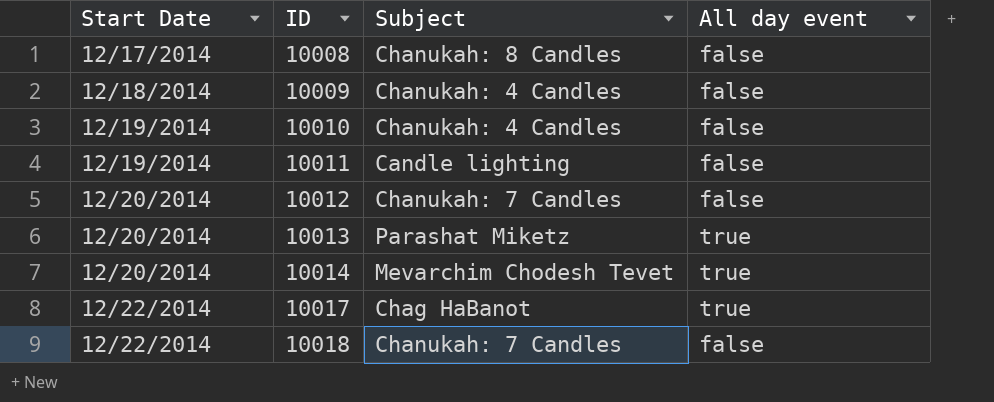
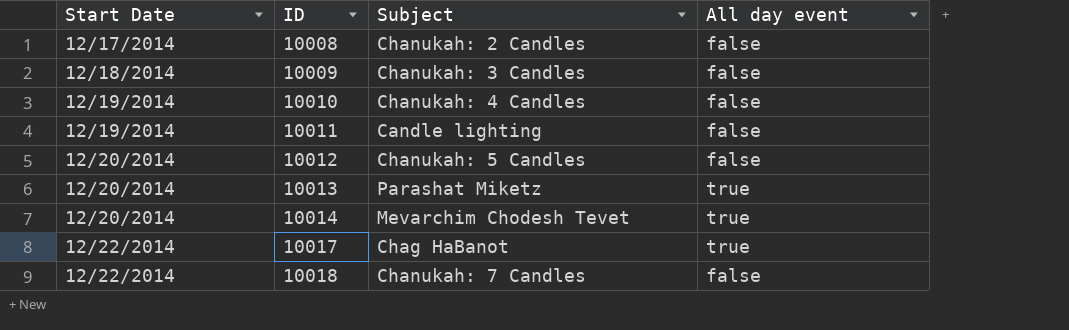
10008 | Subject: Chanukah: 8 Candles -> Chanukah: 2 Candles
10009 | Subject: Chanukah: 4 Candles -> Chanukah: 3 Candles
10012 | Subject: Chanukah: 7 Candles -> Chanukah: 5 Candles

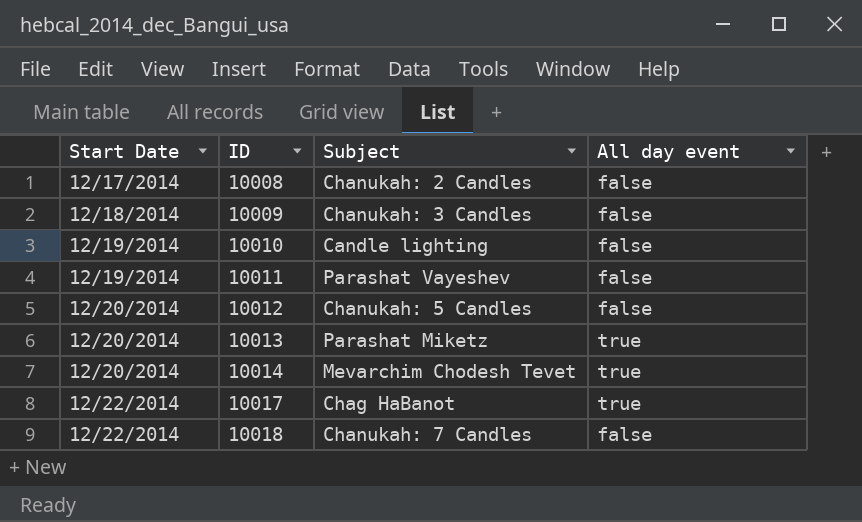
10010 | Subject: Chanukah: 4 Candles -> Candle lighting
10011 | Subject: Candle lighting -> Parashat Vayeshev

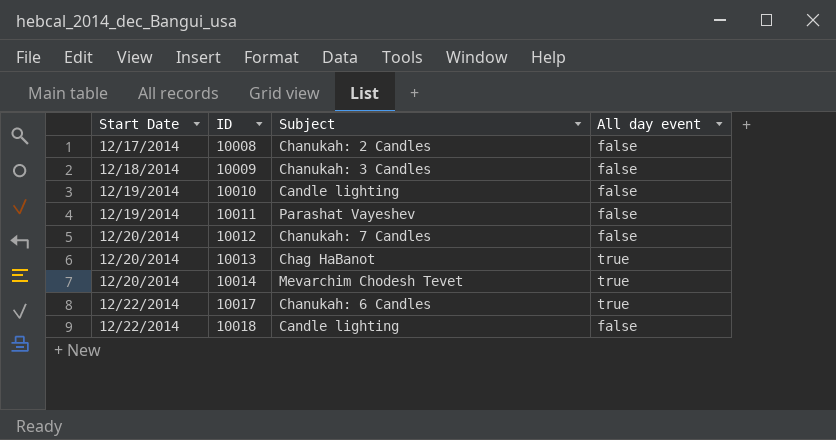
10012 | Subject: Chanukah: 5 Candles -> Chanukah: 7 Candles
10013 | Subject: Parashat Miketz -> Chag HaBanot
10017 | Subject: Chag HaBanot -> Chanukah: 6 Candles
10018 | Subject: Chanukah: 7 Candles -> Candle lighting

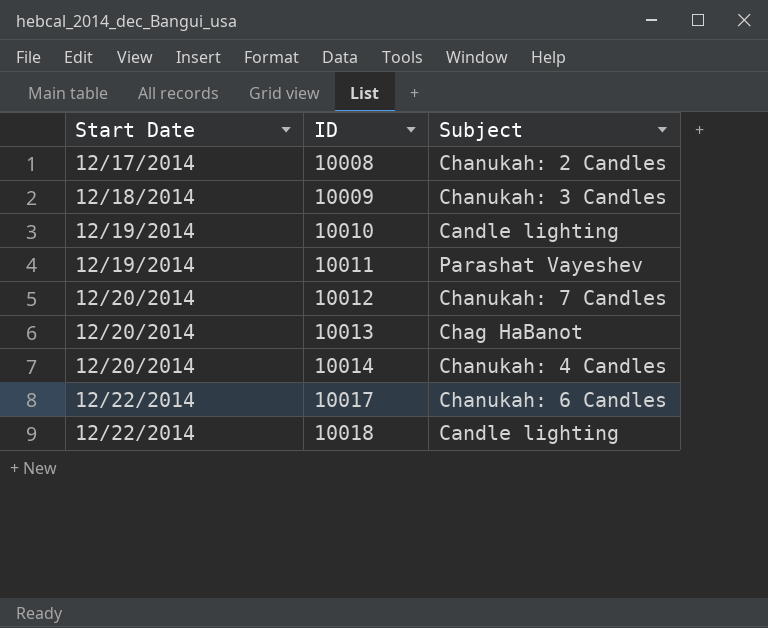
column All day event | position: 4 -> none
10014 | Subject: Mevarchim Chodesh Tevet -> Chanukah: 4 Candles

